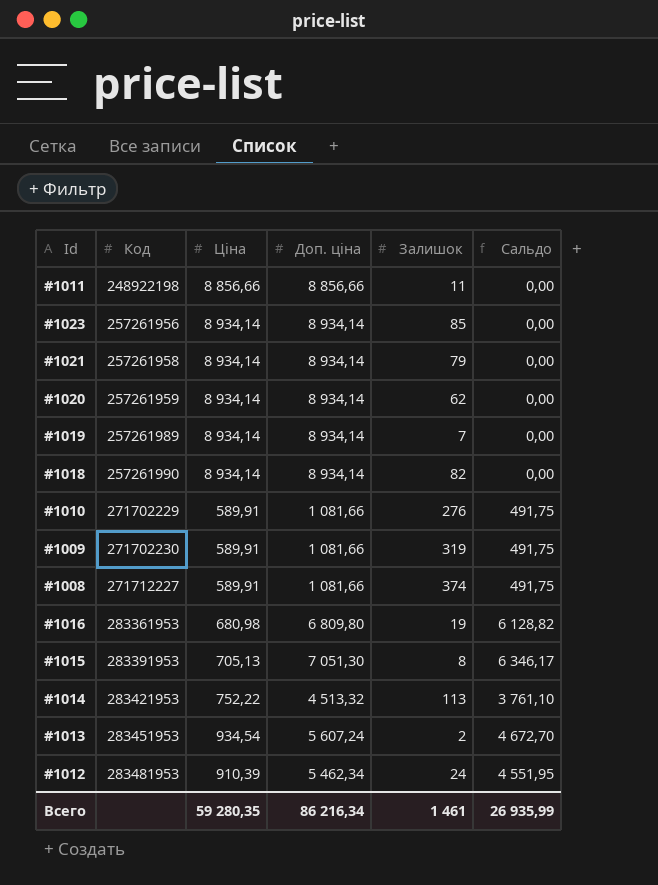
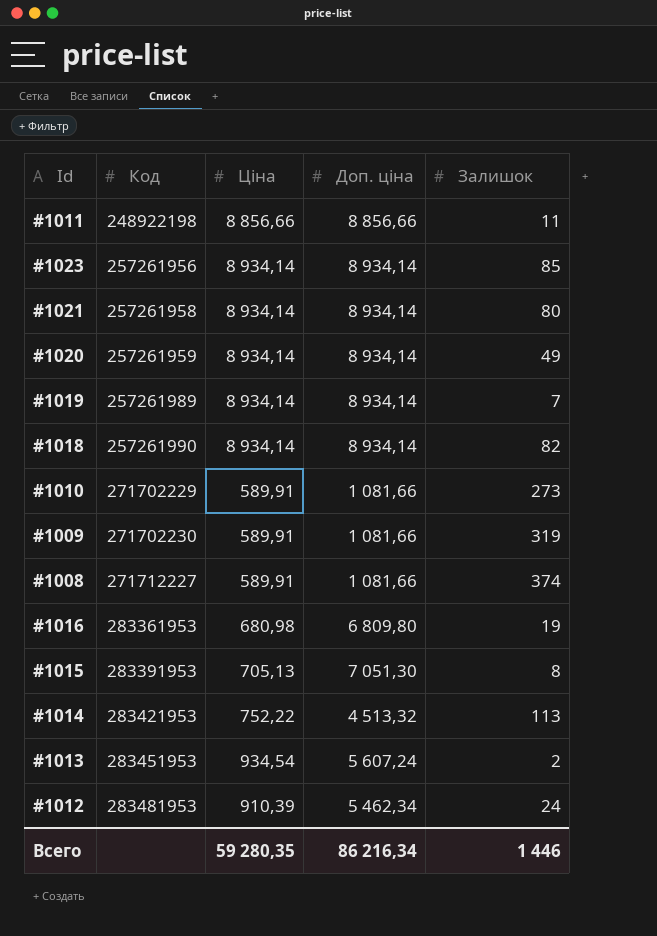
column Сальдо | formula: [Доп. ціна] - [Ціна] -> none
#1021 | Залишок: 79 -> 80
#1020 | Залишок: 62 -> 49
#1010 | Залишок: 276 -> 273
Всего | Залишок: 1 461 -> 1 446

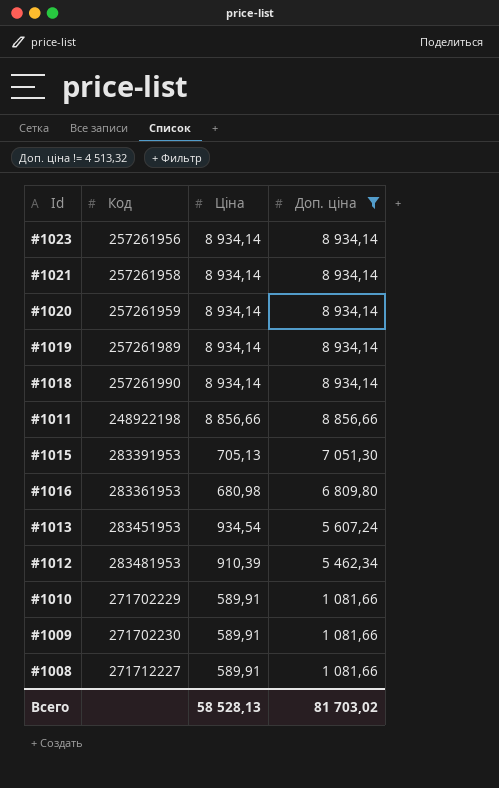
filter: none -> Доп. ціна != 4 513,32
row order: Код ascending -> Доп. ціна descending
column Залишок | position: 5 -> none
Всего | Ціна: 59 280,35 -> 58 528,13
Всего | Доп. ціна: 86 216,34 -> 81 703,02

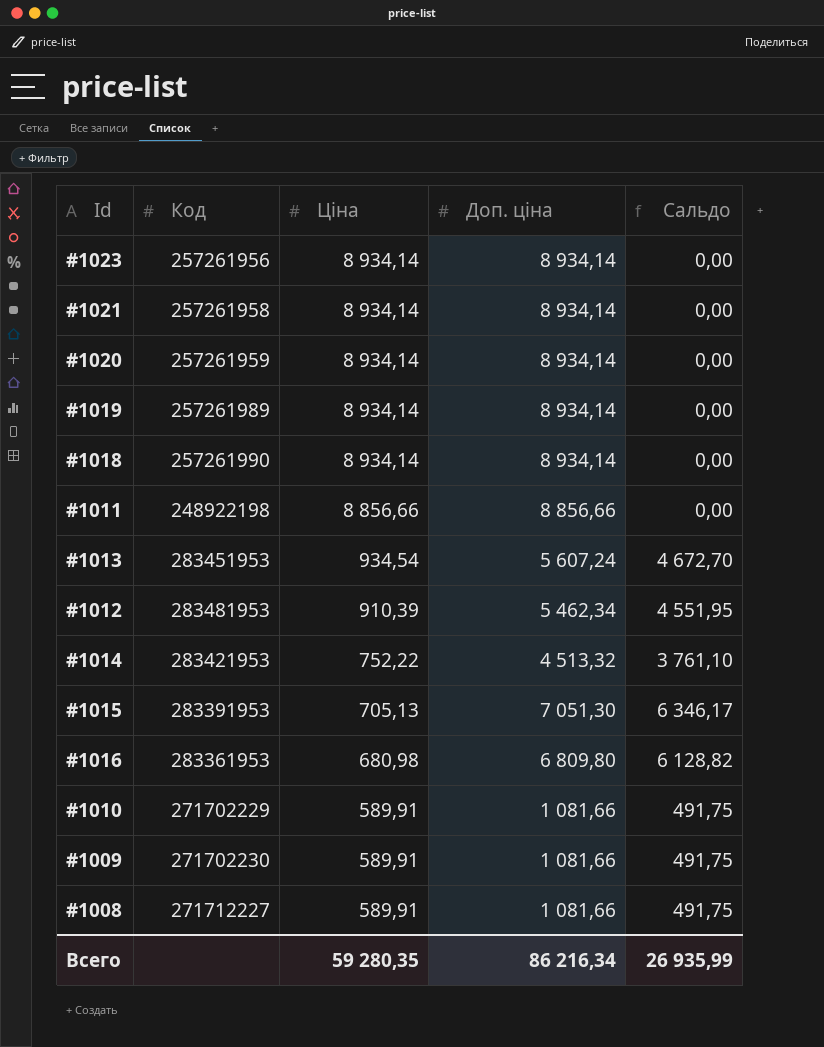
filter: Доп. ціна != 4 513,32 -> none
row order: Доп. ціна descending -> Ціна descending
column Сальдо | formula: none -> [Доп. ціна] - [Ціна]
Всего | Ціна: 58 528,13 -> 59 280,35
Всего | Доп. ціна: 81 703,02 -> 86 216,34

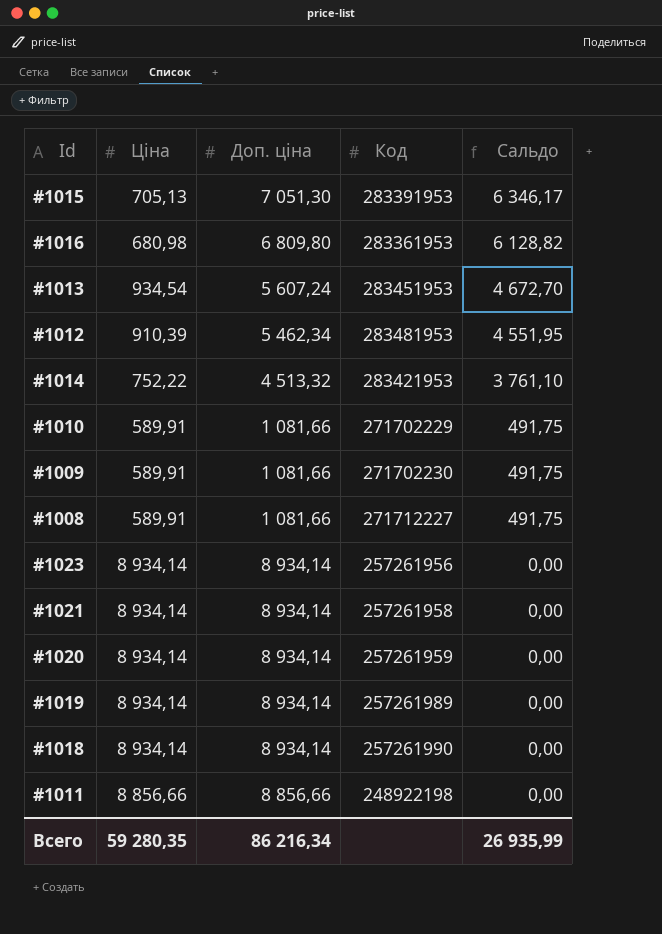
row order: Ціна descending -> Сальдо descending
column Код | position: 2 -> 4

